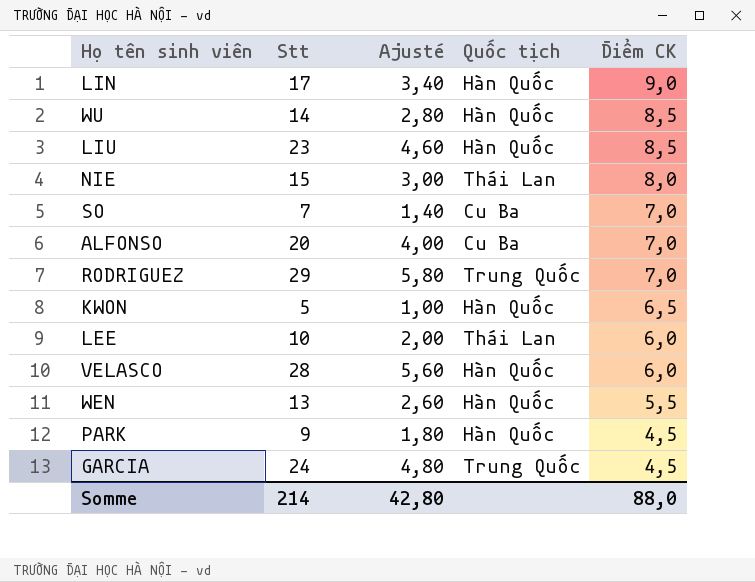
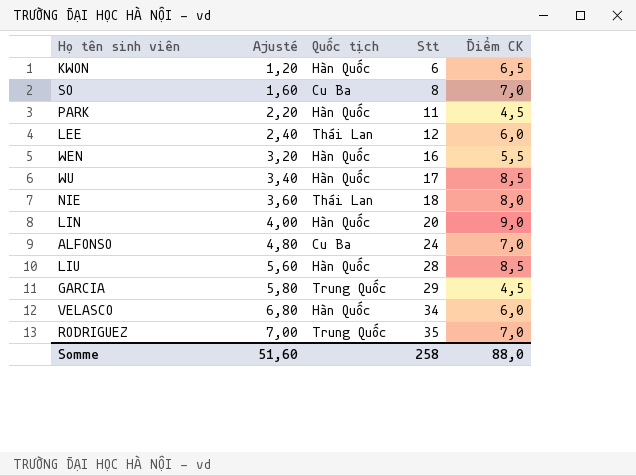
row order: Điểm CK descending -> Ajusté ascending
column Stt | position: 2 -> 4
KWON | Ajusté: 1,00 -> 1,20
KWON | Stt: 5 -> 6
SO | Ajusté: 1,40 -> 1,60
SO | Stt: 7 -> 8
PARK | Ajusté: 1,80 -> 2,20
PARK | Stt: 9 -> 11
LEE | Ajusté: 2,00 -> 2,40
LEE | Stt: 10 -> 12
WEN | Ajusté: 2,60 -> 3,20
WEN | Stt: 13 -> 16
WU | Ajusté: 2,80 -> 3,40
WU | Stt: 14 -> 17
NIE | Ajusté: 3,00 -> 3,60
NIE | Stt: 15 -> 18
LIN | Ajusté: 3,40 -> 4,00
LIN | Stt: 17 -> 20
ALFONSO | Ajusté: 4,00 -> 4,80
ALFONSO | Stt: 20 -> 24
LIU | Ajusté: 4,60 -> 5,60
LIU | Stt: 23 -> 28
GARCIA | Ajusté: 4,80 -> 5,80
GARCIA | Stt: 24 -> 29
VELASCO | Ajusté: 5,60 -> 6,80
VELASCO | Stt: 28 -> 34
RODRIGUEZ | Ajusté: 5,80 -> 7,00
RODRIGUEZ | Stt: 29 -> 35
Somme | Ajusté: 42,80 -> 51,60
Somme | Stt: 214 -> 258

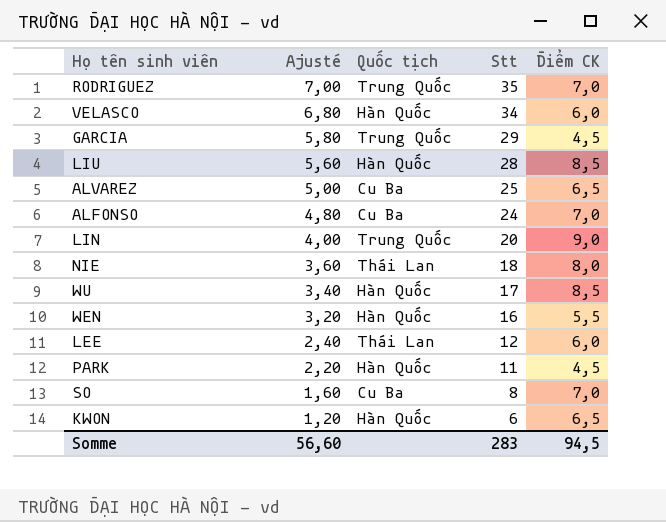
row order: Ajusté ascending -> Ajusté descending
row ALVAREZ: none -> 5,00 | Cu Ba | 25 | 6,5
LIN | Quốc tịch: Hàn Quốc -> Trung Quốc
Somme | Ajusté: 51,60 -> 56,60
Somme | Stt: 258 -> 283
Somme | Điểm CK: 88,0 -> 94,5

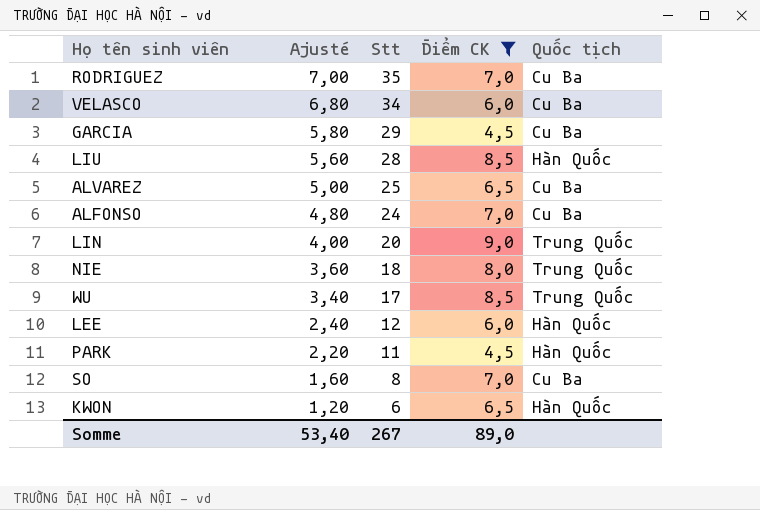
filter: none -> Điểm CK != 5,5
column Quốc tịch | position: 3 -> 5
RODRIGUEZ | Quốc tịch: Trung Quốc -> Cu Ba
VELASCO | Quốc tịch: Hàn Quốc -> Cu Ba
GARCIA | Quốc tịch: Trung Quốc -> Cu Ba
NIE | Quốc tịch: Thái Lan -> Trung Quốc
WU | Quốc tịch: Hàn Quốc -> Trung Quốc
LEE | Quốc tịch: Thái Lan -> Hàn Quốc
Somme | Ajusté: 56,60 -> 53,40
Somme | Stt: 283 -> 267
Somme | Điểm CK: 94,5 -> 89,0

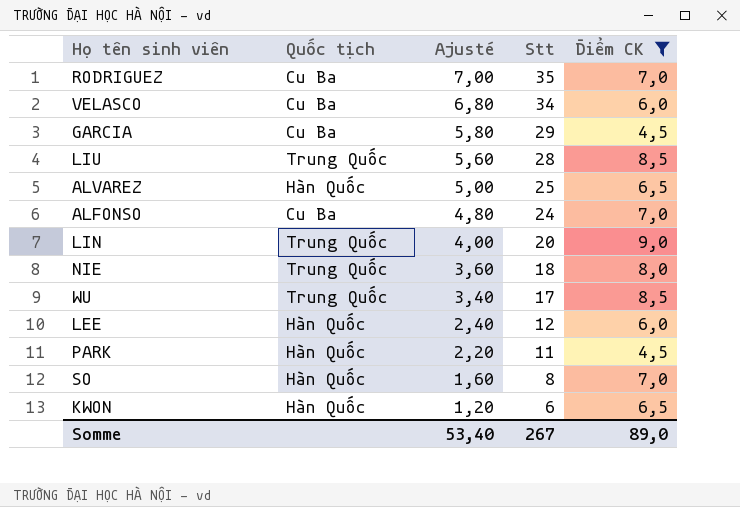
column Quốc tịch | position: 5 -> 2
LIU | Quốc tịch: Hàn Quốc -> Trung Quốc
ALVAREZ | Quốc tịch: Cu Ba -> Hàn Quốc
SO | Quốc tịch: Cu Ba -> Hàn Quốc

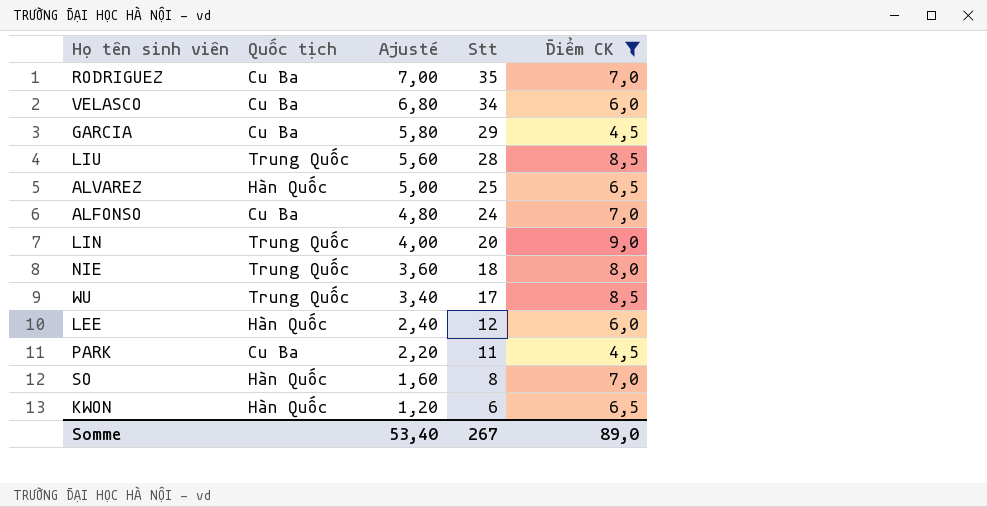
PARK | Quốc tịch: Hàn Quốc -> Cu Ba

